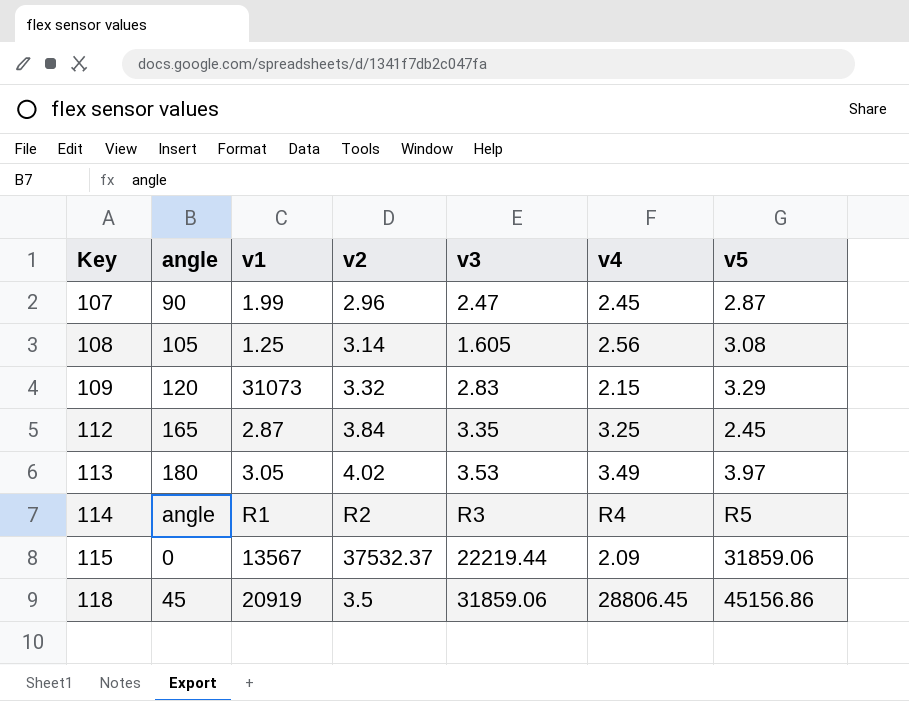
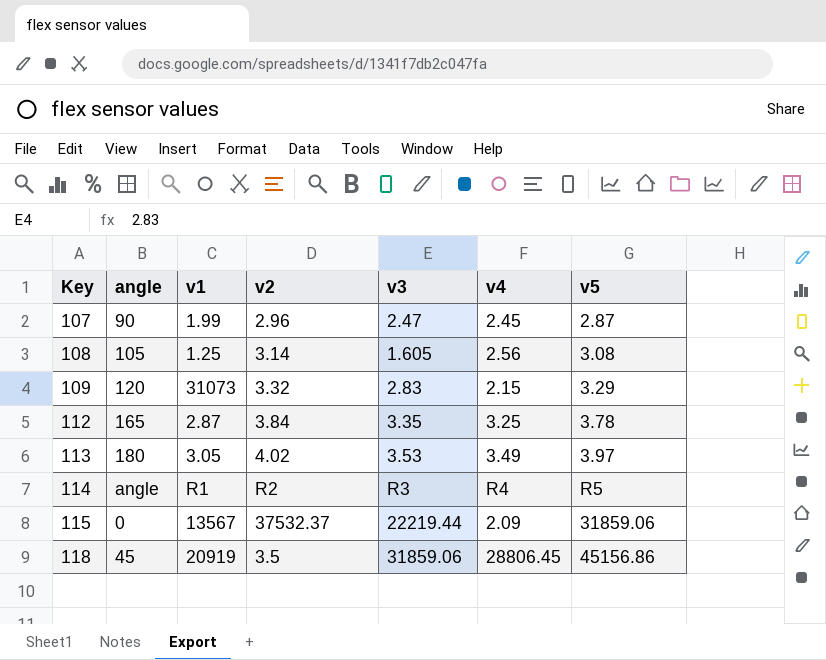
112 | v5: 2.45 -> 3.78

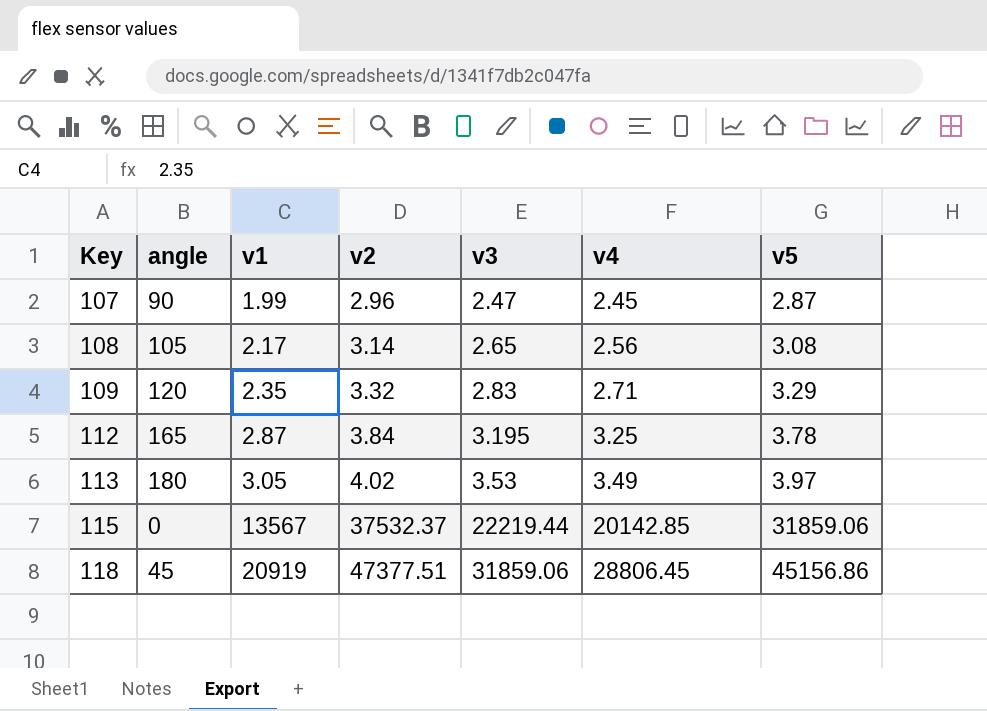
row 114: angle | R1 | R2 | R3 | R4 | R5 -> none
108 | v1: 1.25 -> 2.17
108 | v3: 1.605 -> 2.65
109 | v1: 31073 -> 2.35
109 | v4: 2.15 -> 2.71
112 | v3: 3.35 -> 3.195
115 | v4: 2.09 -> 20142.85
118 | v2: 3.5 -> 47377.51

